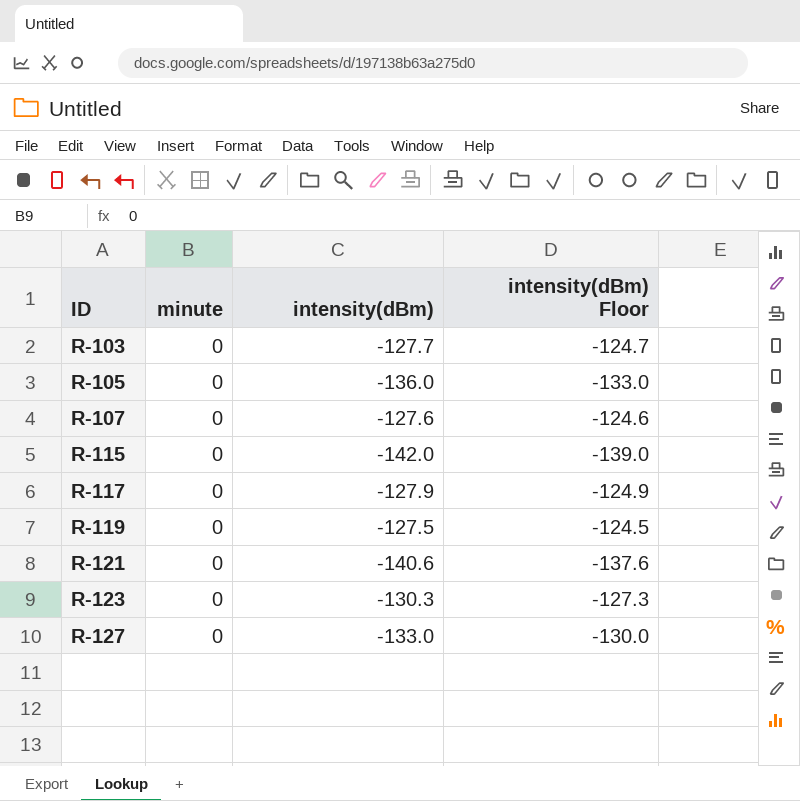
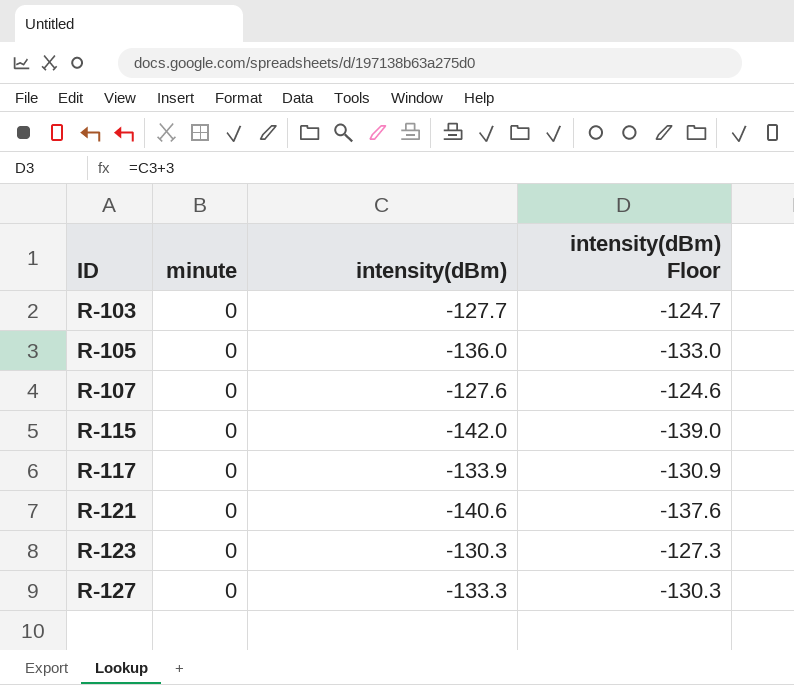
row R-119: 0 | -127.5 | -124.5 -> none
R-117 | intensity(dBm): -127.9 -> -133.9
R-117 | intensity(dBm) Floor: -124.9 -> -130.9
R-127 | intensity(dBm): -133.0 -> -133.3
R-127 | intensity(dBm) Floor: -130.0 -> -130.3

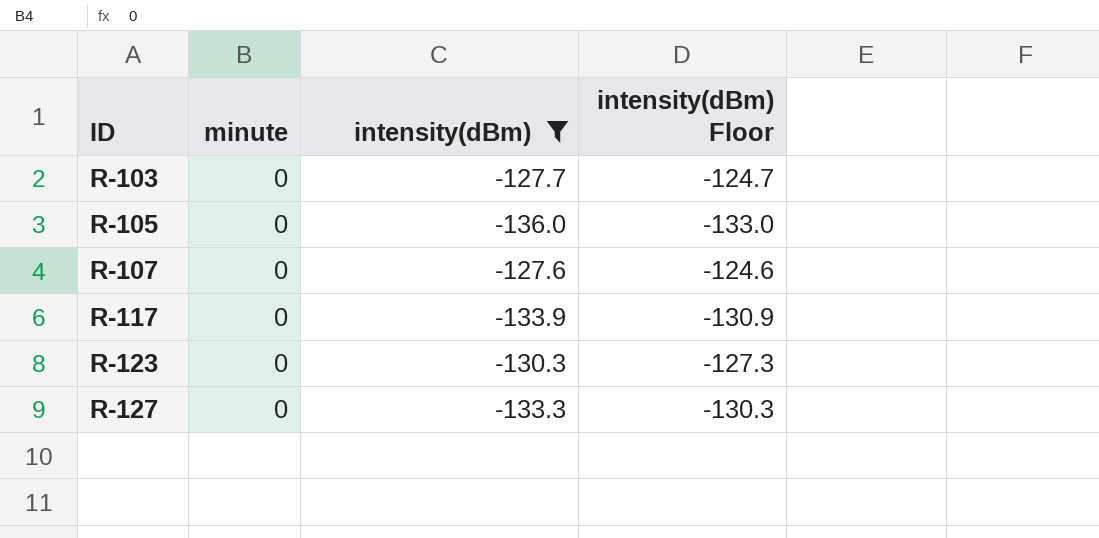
filter: none -> intensity(dBm) >= -136.0

